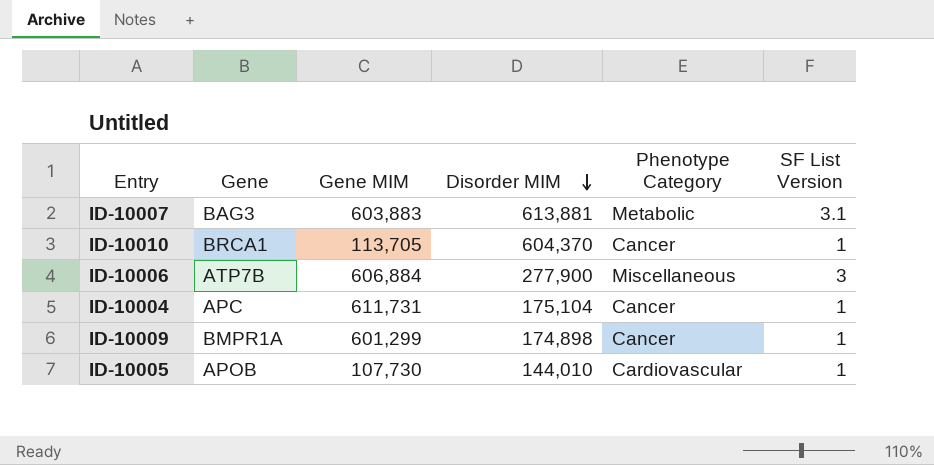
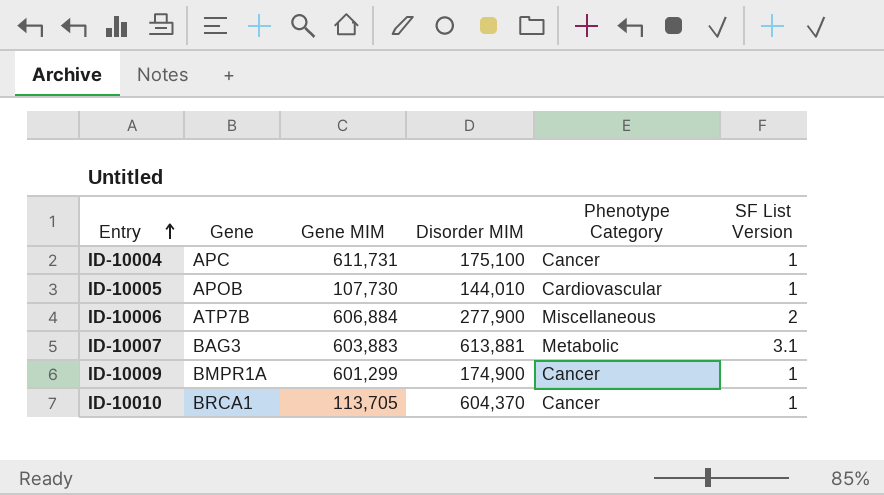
row order: Disorder MIM descending -> Entry ascending
ID-10004 | Disorder MIM: 175,104 -> 175,100
ID-10006 | SF List Version: 3 -> 2
ID-10009 | Disorder MIM: 174,898 -> 174,900

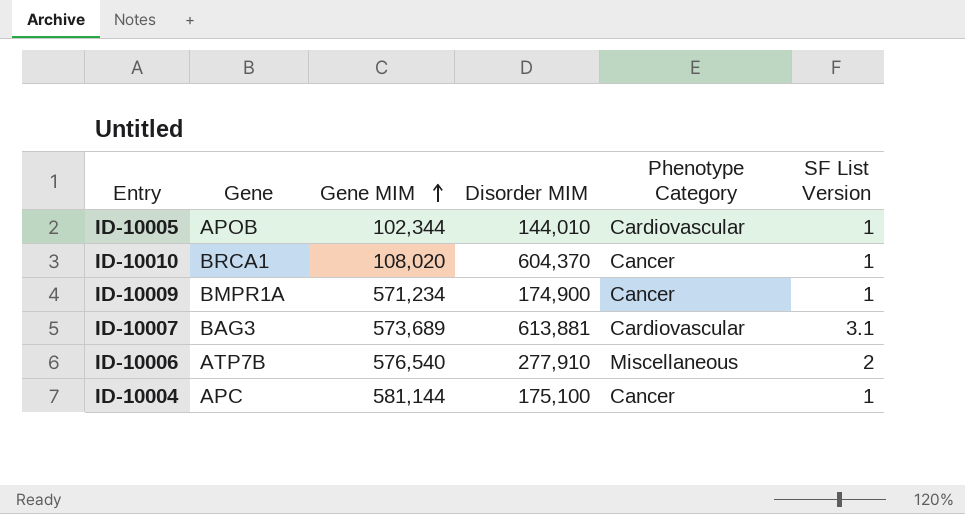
row order: Entry ascending -> Gene MIM ascending
ID-10005 | Gene MIM: 107,730 -> 102,344
ID-10010 | Gene MIM: 113,705 -> 108,020
ID-10009 | Gene MIM: 601,299 -> 571,234
ID-10007 | Gene MIM: 603,883 -> 573,689
ID-10007 | Phenotype Category: Metabolic -> Cardiovascular
ID-10006 | Gene MIM: 606,884 -> 576,540
ID-10006 | Disorder MIM: 277,900 -> 277,910
ID-10004 | Gene MIM: 611,731 -> 581,144

